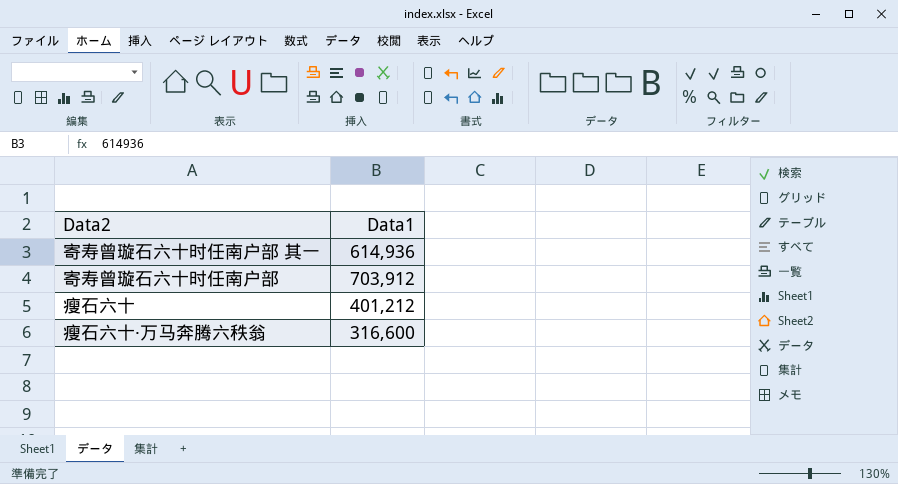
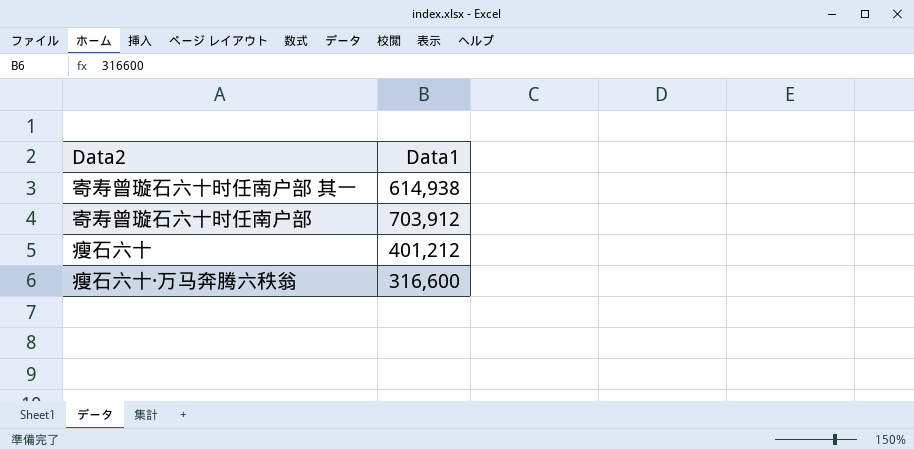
寄寿曾璇石六十时任南户部 其一 | Data1: 614,936 -> 614,938

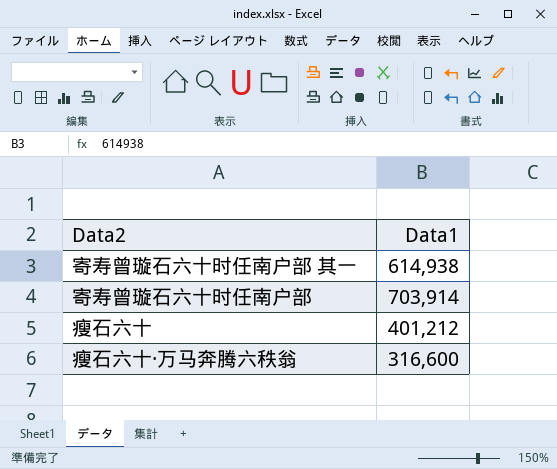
寄寿曾璇石六十时任南户部 | Data1: 703,912 -> 703,914

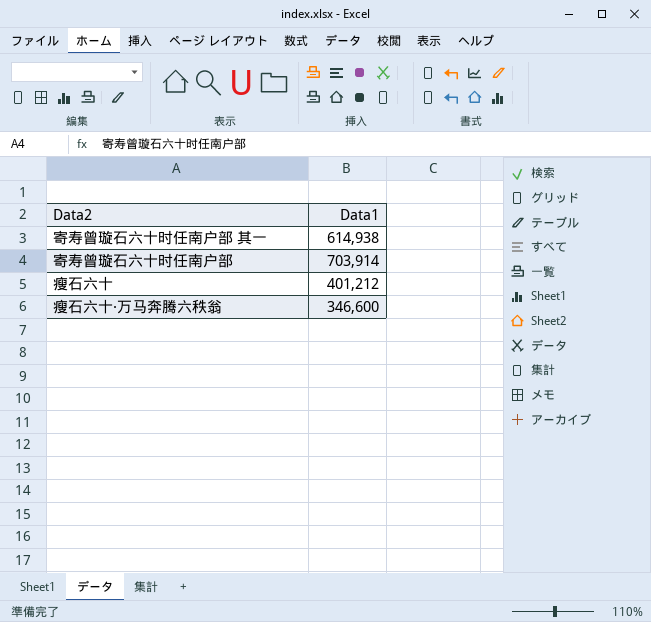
瘦石六十·万马奔腾六秩翁 | Data1: 316,600 -> 346,600

